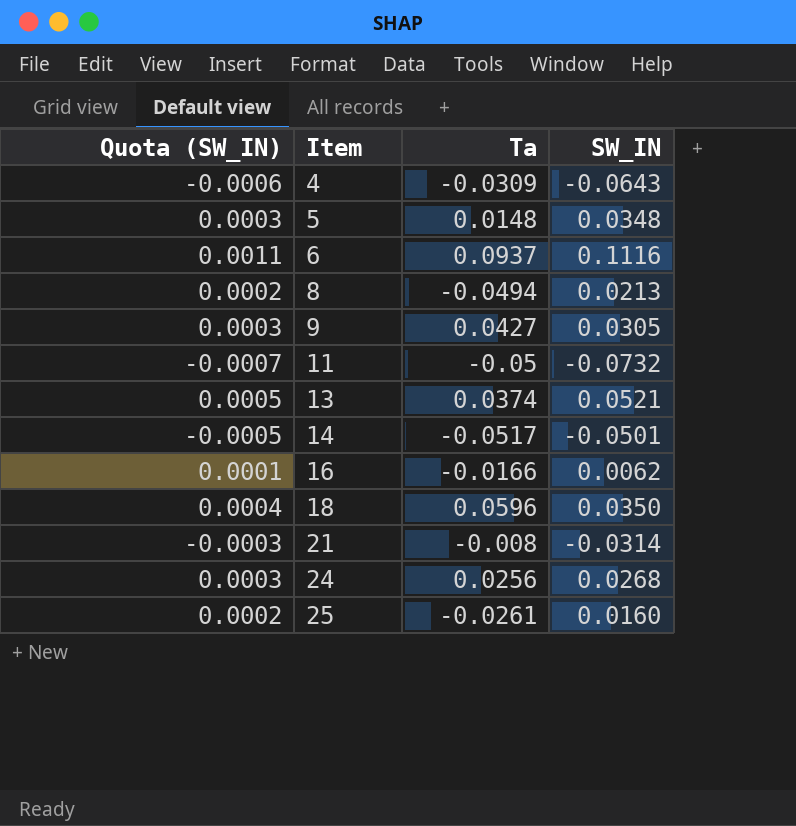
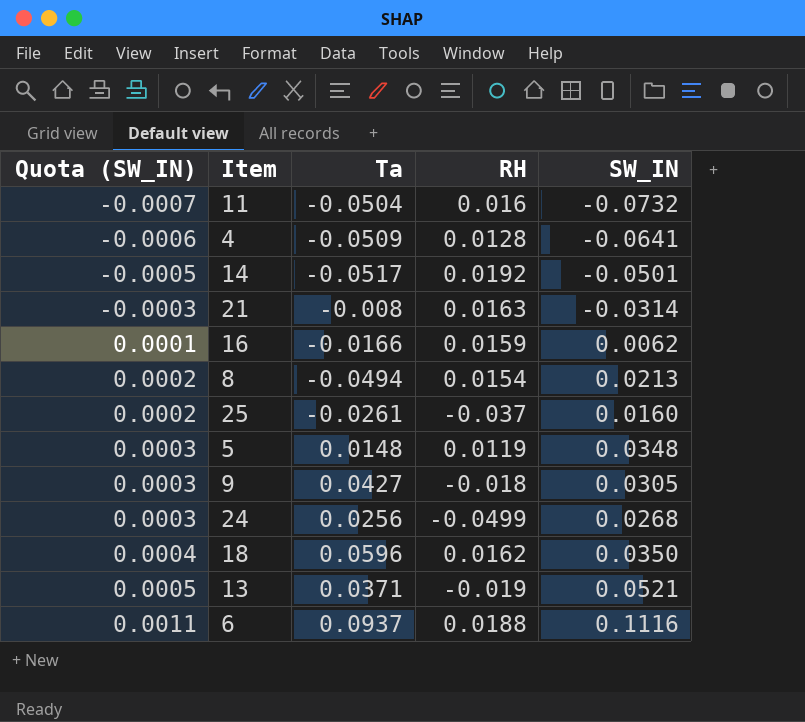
row order: Item ascending -> Quota (SW_IN) ascending
column RH | position: none -> 4
11 | Ta: -0.05 -> -0.0504
4 | Ta: -0.0309 -> -0.0509
4 | SW_IN: -0.0643 -> -0.0641
13 | Ta: 0.0374 -> 0.0371

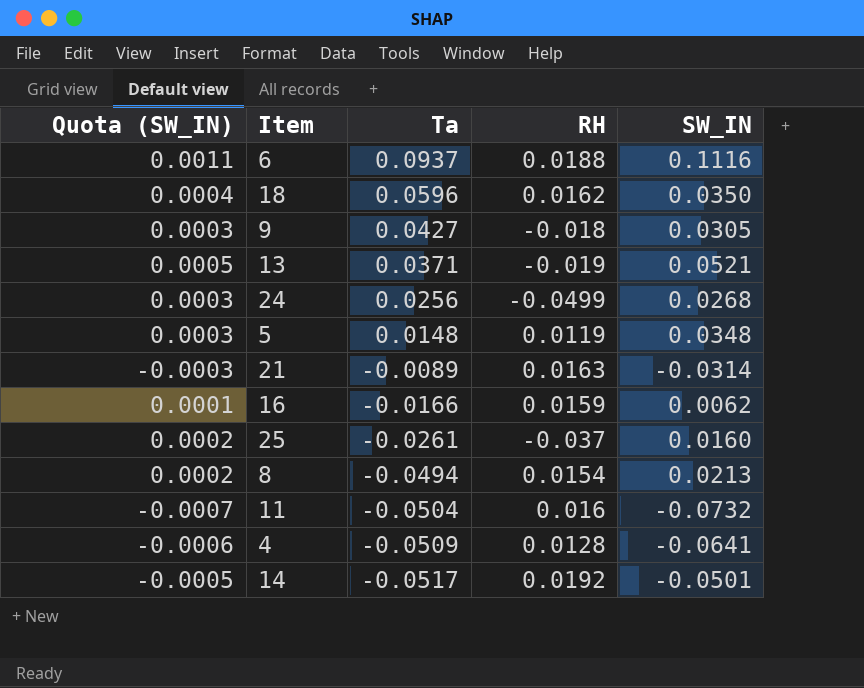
row order: Quota (SW_IN) ascending -> Ta descending
21 | Ta: -0.008 -> -0.0089

